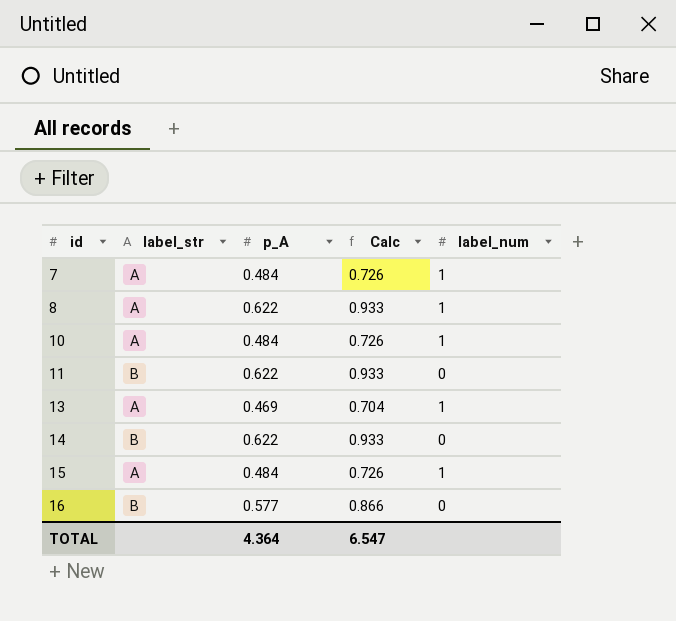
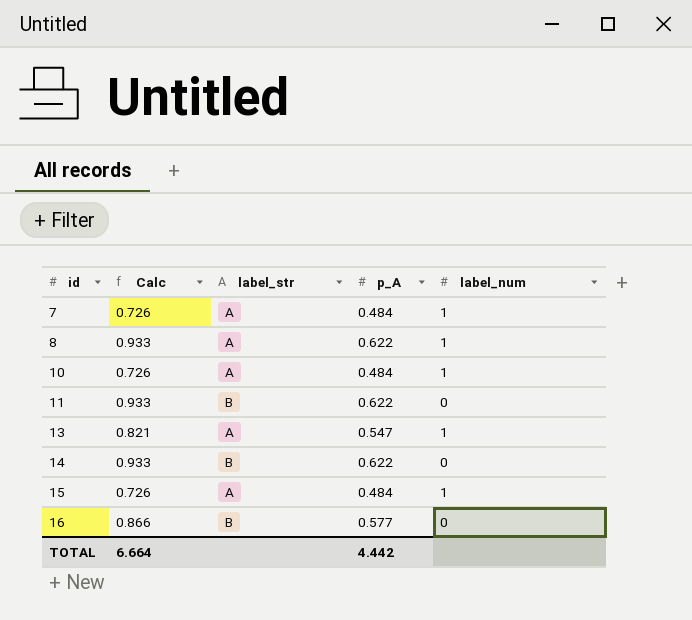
column Calc | position: 4 -> 2
13 | Calc: 0.704 -> 0.821
13 | p_A: 0.469 -> 0.547
TOTAL | Calc: 6.547 -> 6.664
TOTAL | p_A: 4.364 -> 4.442

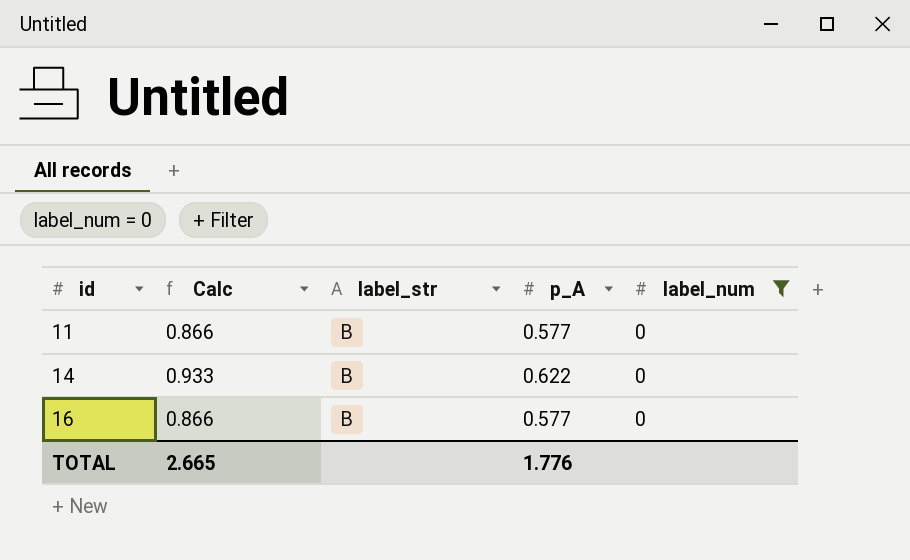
filter: none -> label_num = 0
11 | Calc: 0.933 -> 0.866
11 | p_A: 0.622 -> 0.577
TOTAL | Calc: 6.664 -> 2.665
TOTAL | p_A: 4.442 -> 1.776

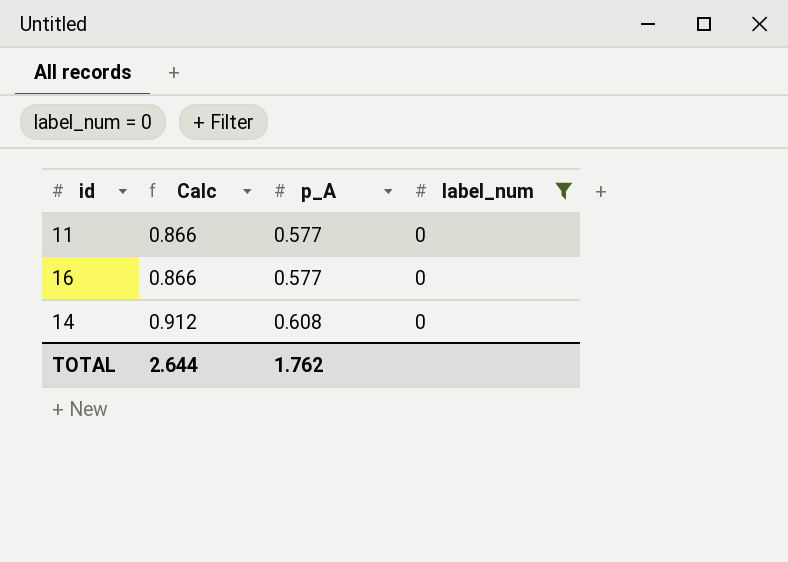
row order: id ascending -> Calc ascending
column label_str | position: 3 -> none
14 | Calc: 0.933 -> 0.912
14 | p_A: 0.622 -> 0.608
TOTAL | Calc: 2.665 -> 2.644
TOTAL | p_A: 1.776 -> 1.762

